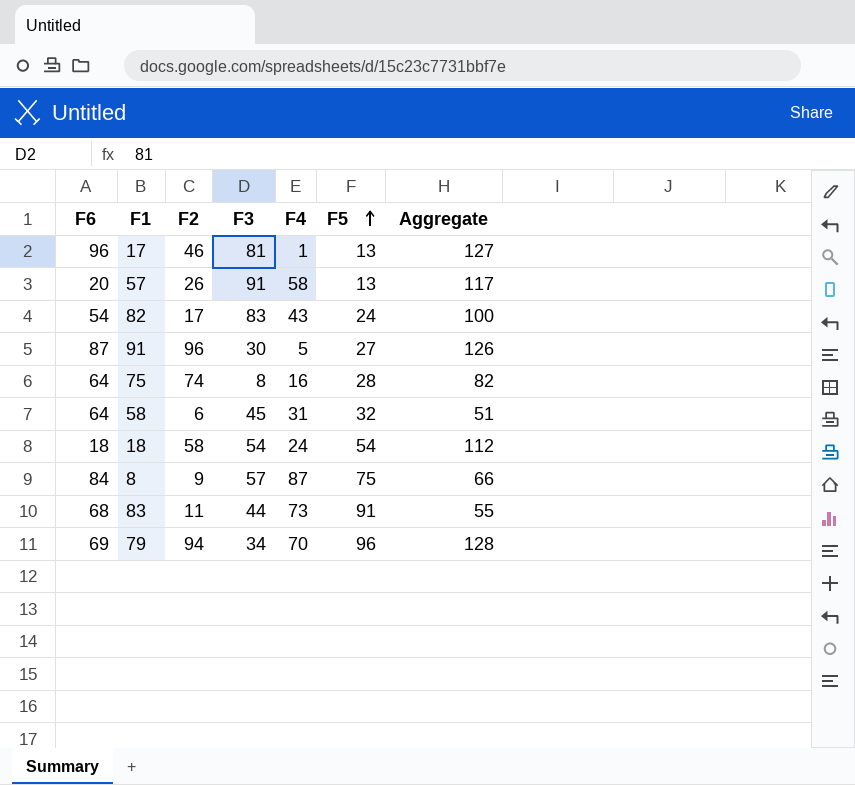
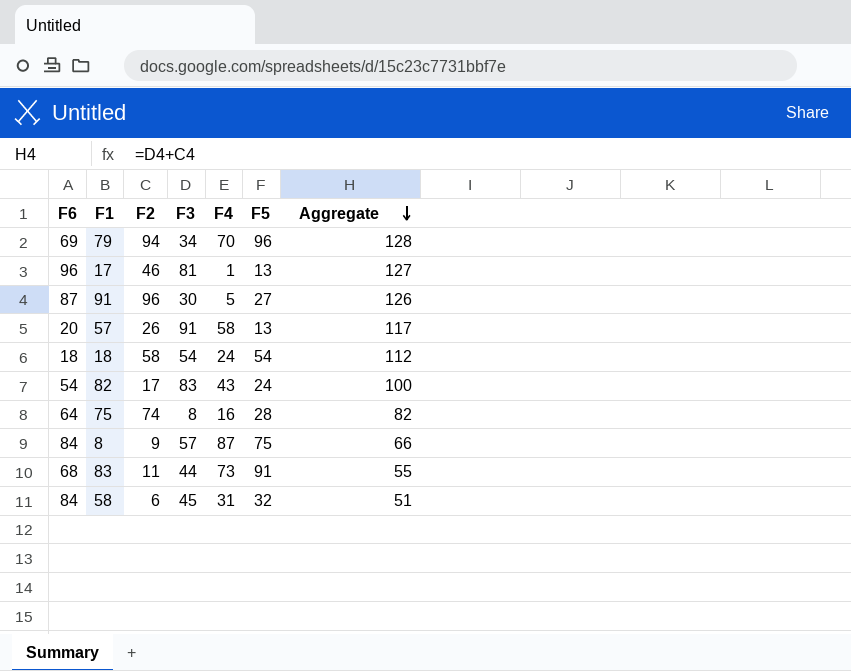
row order: F5 ascending -> Aggregate descending
58 | F6: 64 -> 84

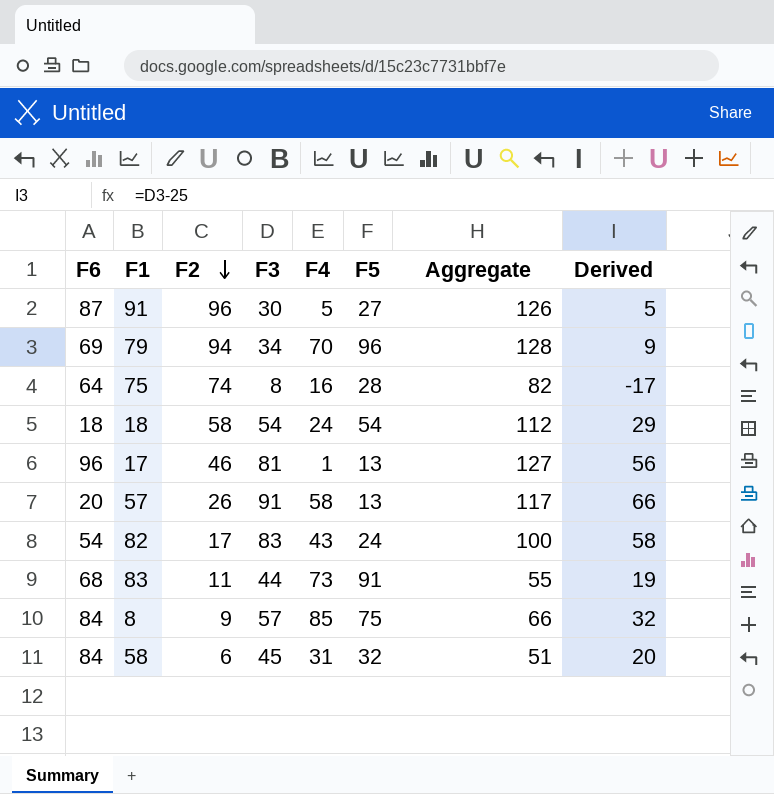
row order: Aggregate descending -> F2 descending
column Derived | formula: none -> [F3] - 25
8 | F4: 87 -> 85

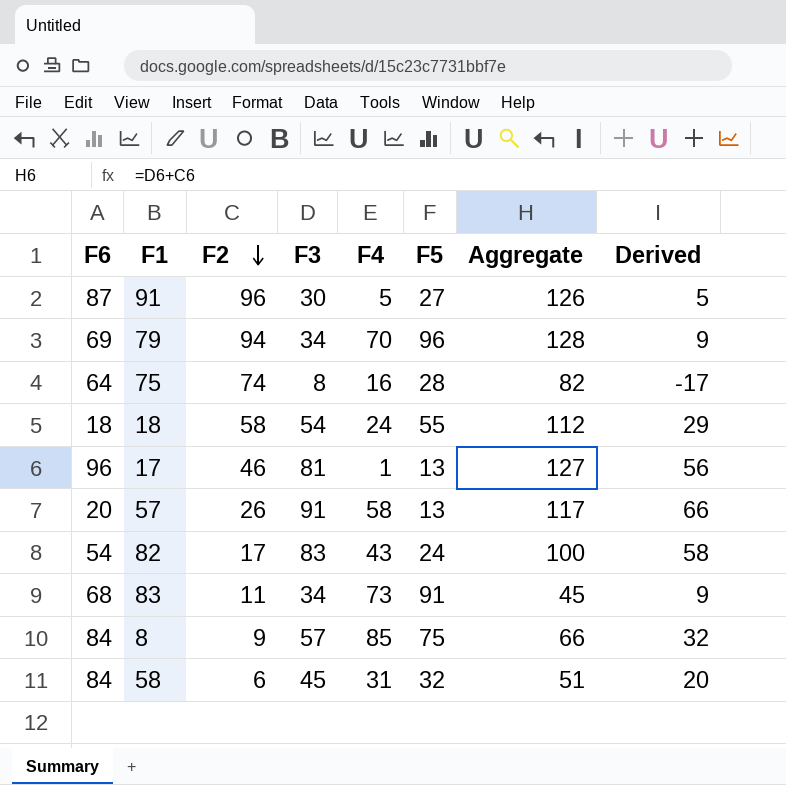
18 | F5: 54 -> 55
83 | F3: 44 -> 34
83 | Aggregate: 55 -> 45
83 | Derived: 19 -> 9

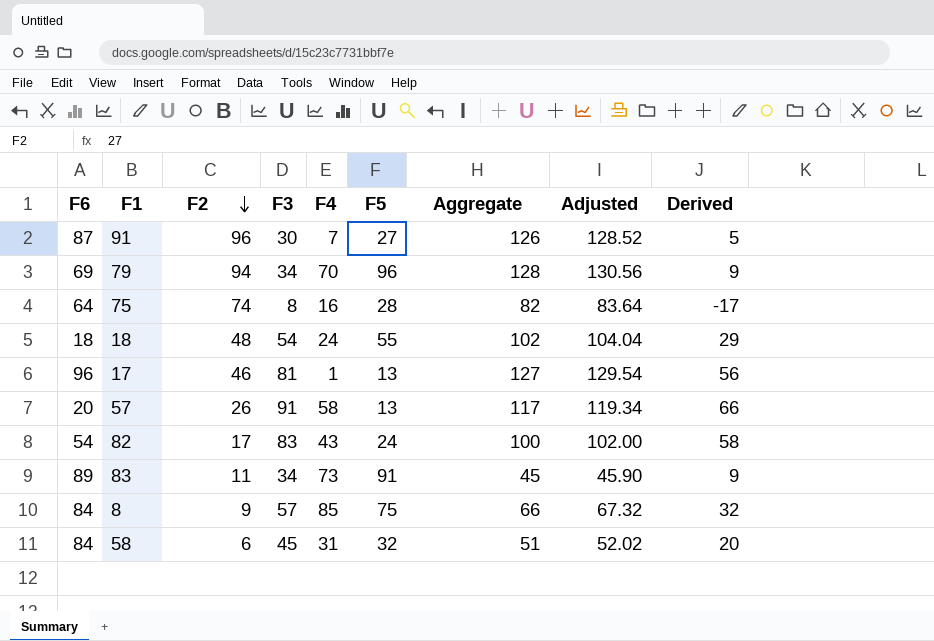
column Adjusted | formula: none -> [Aggregate] * 1.02
91 | F4: 5 -> 7
18 | F2: 58 -> 48
18 | Aggregate: 112 -> 102
83 | F6: 68 -> 89

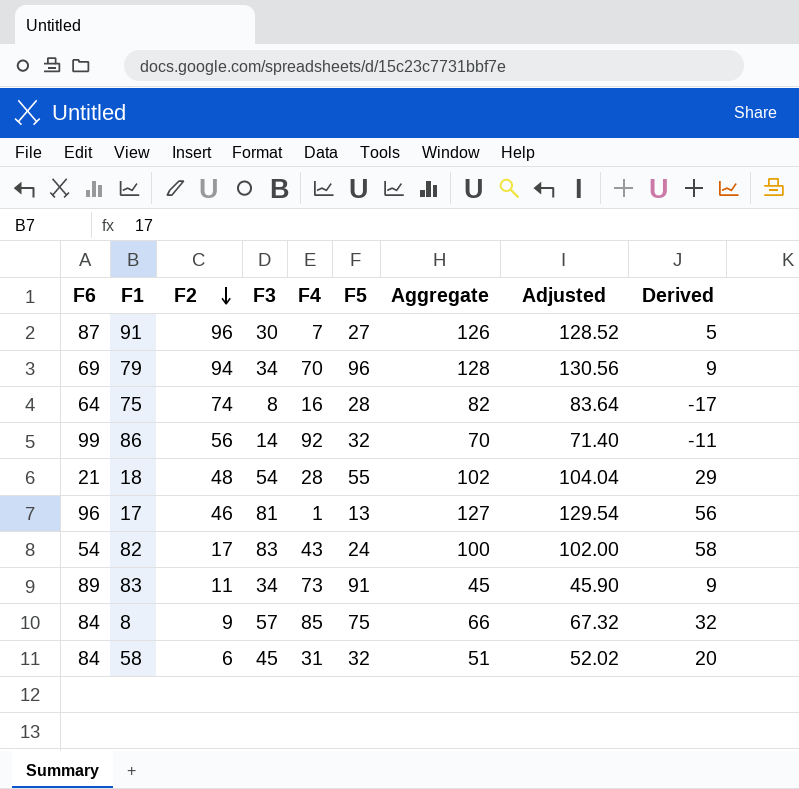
row 57: 20 | 26 | 91 | 58 | 13 | 117 | 119.34 | 66 -> none
row 86: none -> 99 | 56 | 14 | 92 | 32 | 70 | 71.40 | -11
18 | F6: 18 -> 21
18 | F4: 24 -> 28

